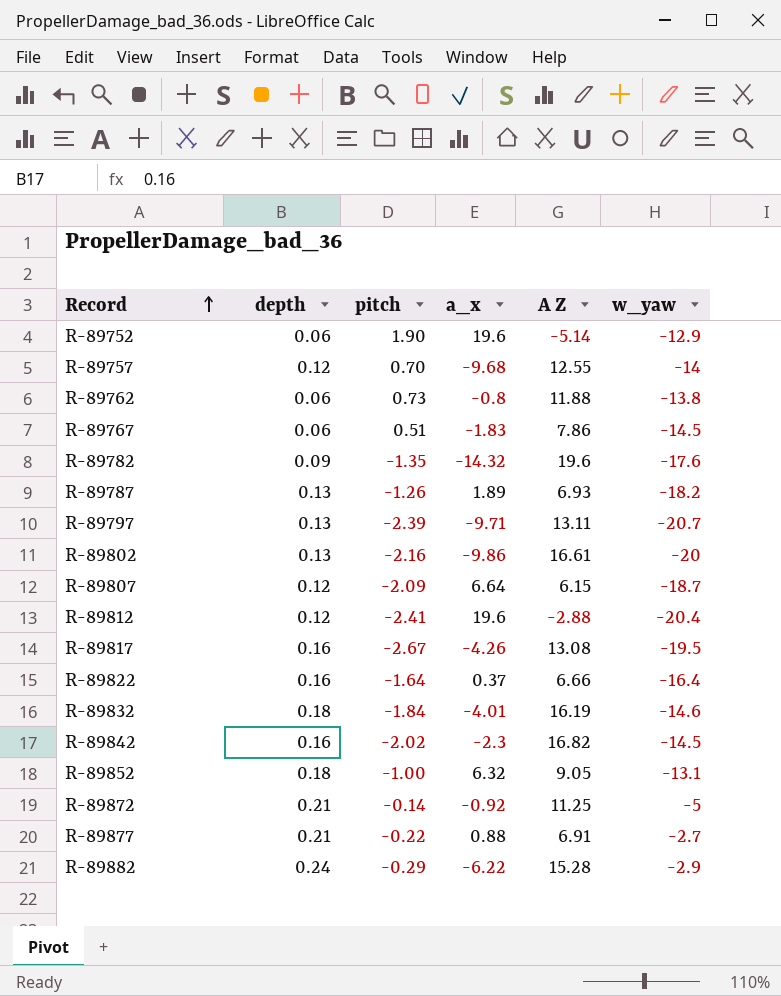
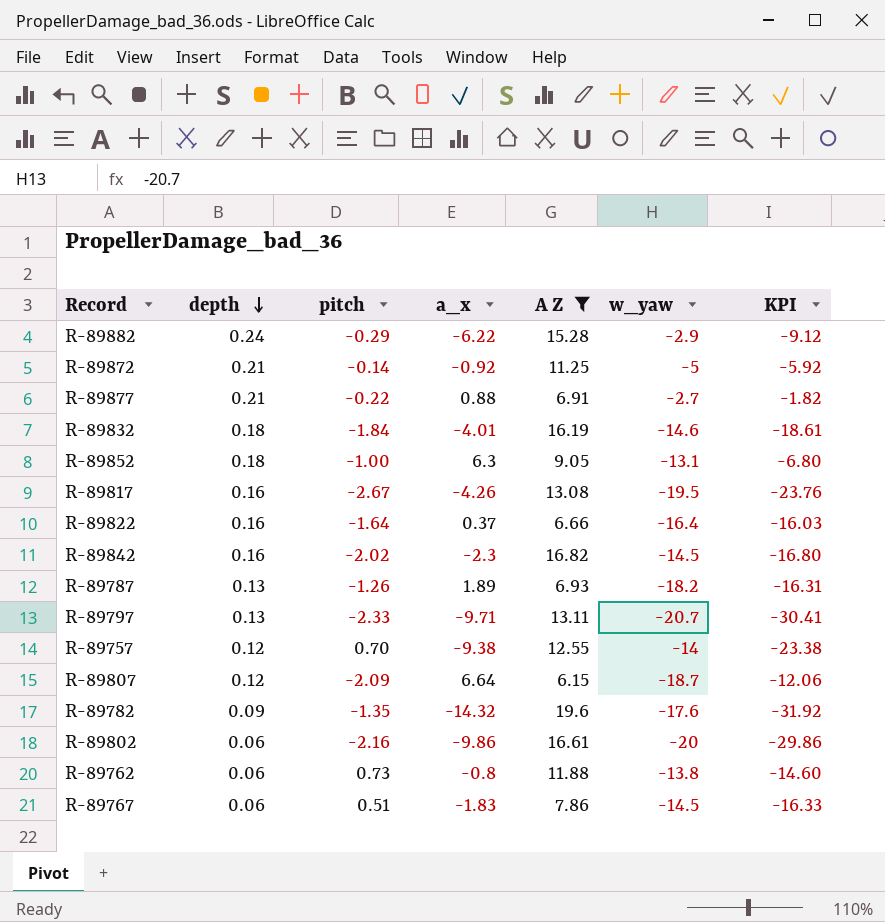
filter: none -> A Z >= 6.15
row order: Record ascending -> depth descending
column KPI | formula: none -> [a_x] + [w_yaw]
R-89852 | a_x: 6.32 -> 6.3
R-89797 | pitch: -2.39 -> -2.33
R-89757 | a_x: -9.68 -> -9.38
R-89802 | depth: 0.13 -> 0.06

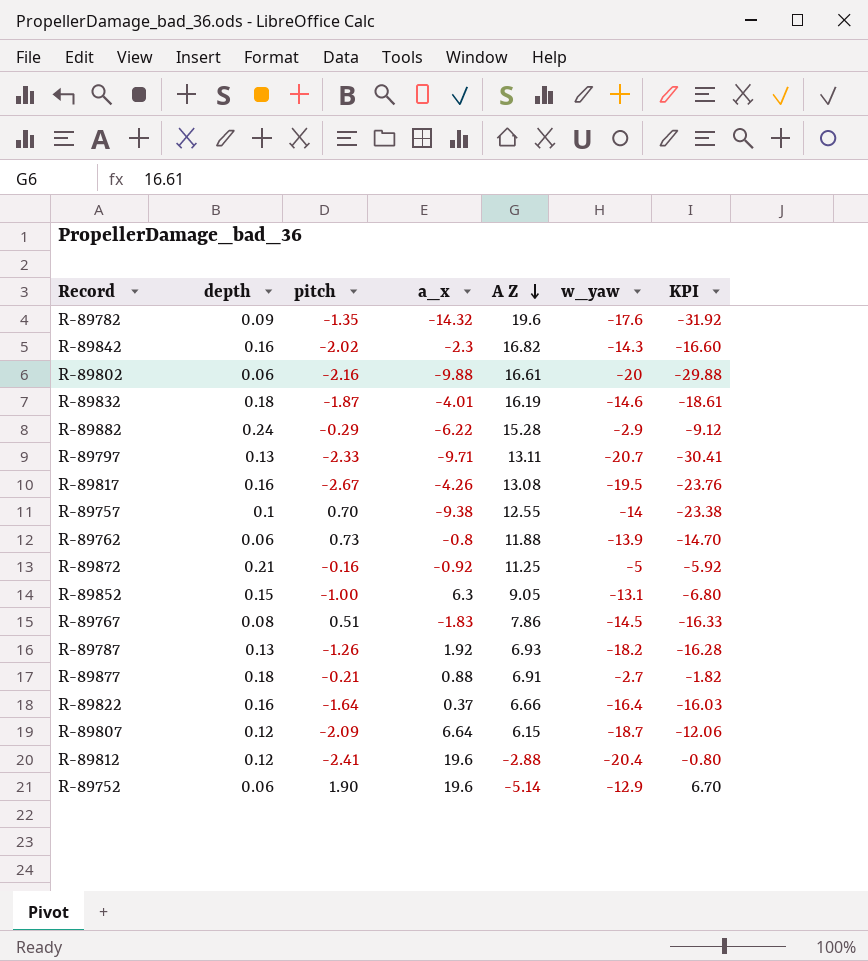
filter: A Z >= 6.15 -> none
row order: depth descending -> A Z descending
R-89842 | w_yaw: -14.5 -> -14.3
R-89842 | KPI: -16.80 -> -16.60
R-89802 | a_x: -9.86 -> -9.88
R-89802 | KPI: -29.86 -> -29.88
R-89832 | pitch: -1.84 -> -1.87
R-89757 | depth: 0.12 -> 0.1
R-89762 | w_yaw: -13.8 -> -13.9
R-89762 | KPI: -14.60 -> -14.70
R-89872 | pitch: -0.14 -> -0.16
R-89852 | depth: 0.18 -> 0.15
R-89767 | depth: 0.06 -> 0.08
R-89787 | a_x: 1.89 -> 1.92
R-89787 | KPI: -16.31 -> -16.28
R-89877 | depth: 0.21 -> 0.18
R-89877 | pitch: -0.22 -> -0.21

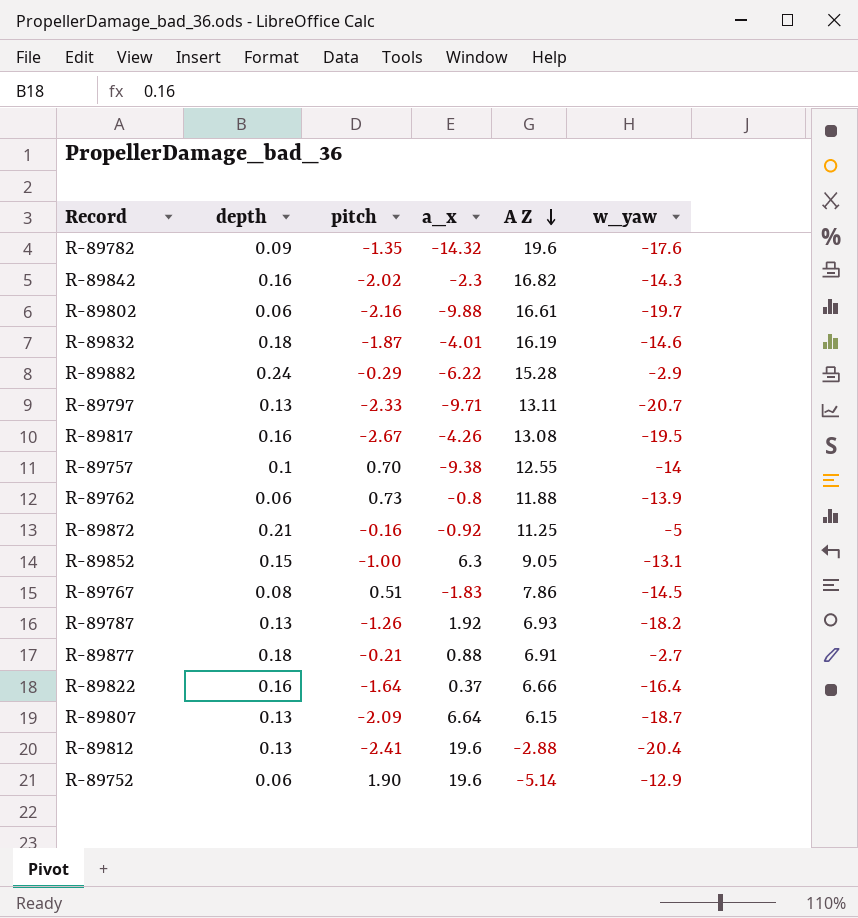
column KPI | formula: [a_x] + [w_yaw] -> none
R-89802 | w_yaw: -20 -> -19.7
R-89807 | depth: 0.12 -> 0.13
R-89812 | depth: 0.12 -> 0.13

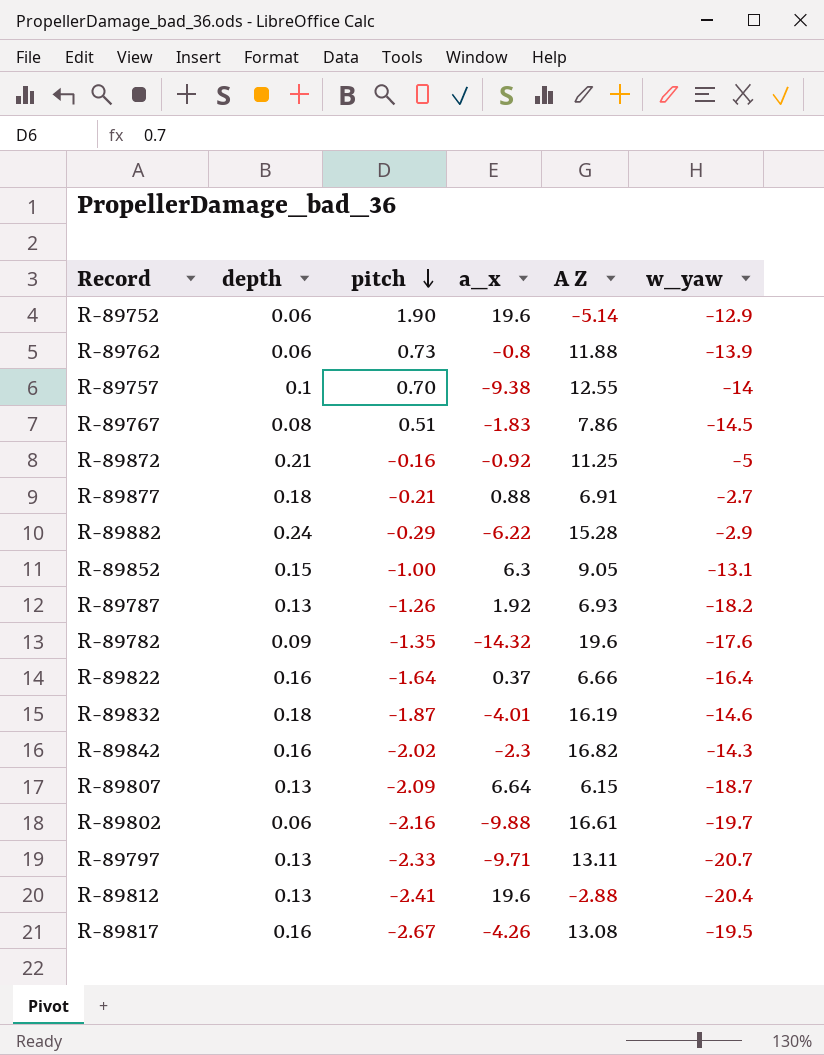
row order: A Z descending -> pitch descending

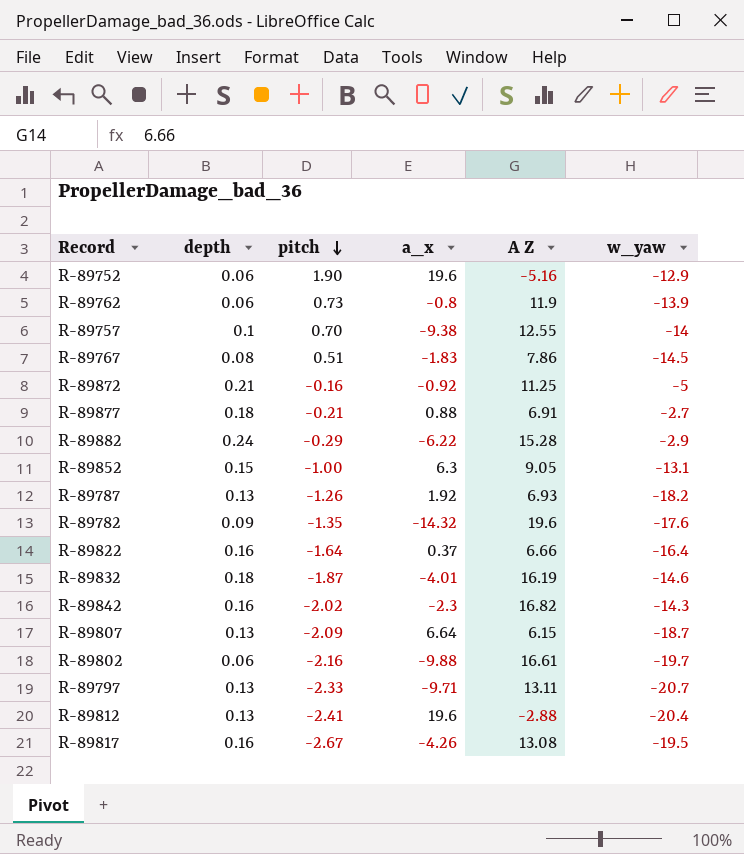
R-89752 | A Z: -5.14 -> -5.16
R-89762 | A Z: 11.88 -> 11.9

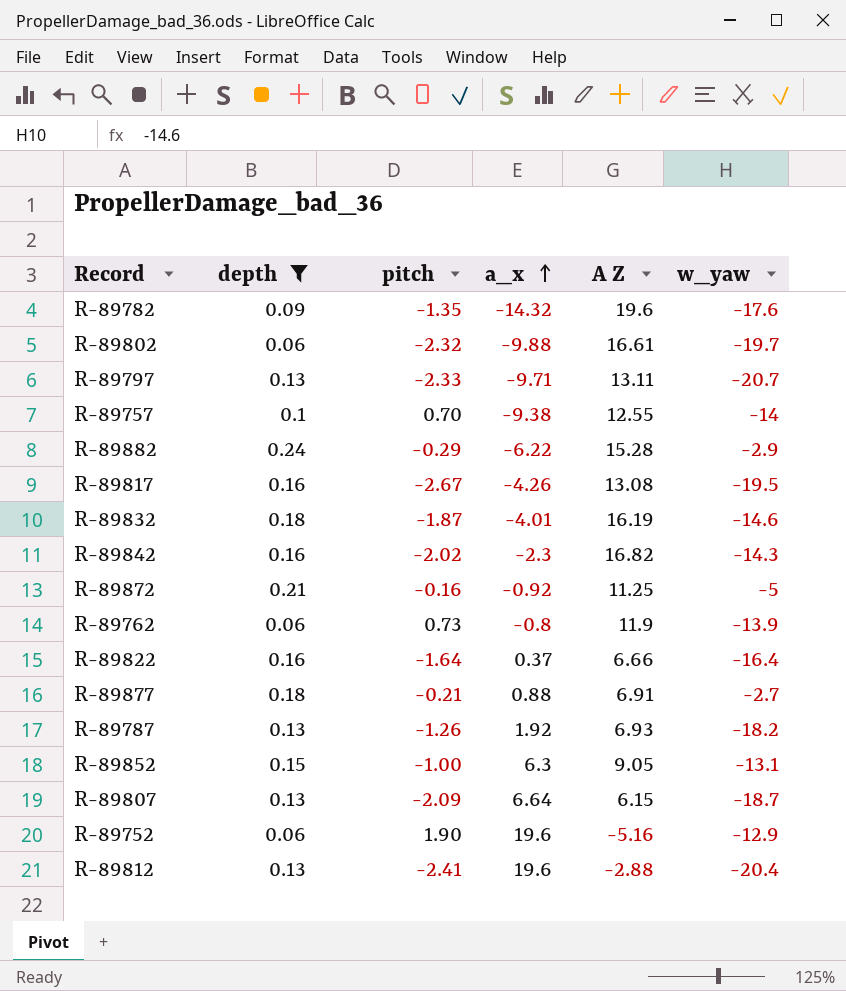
filter: none -> depth != 0.08
row order: pitch descending -> a_x ascending
R-89802 | pitch: -2.16 -> -2.32

